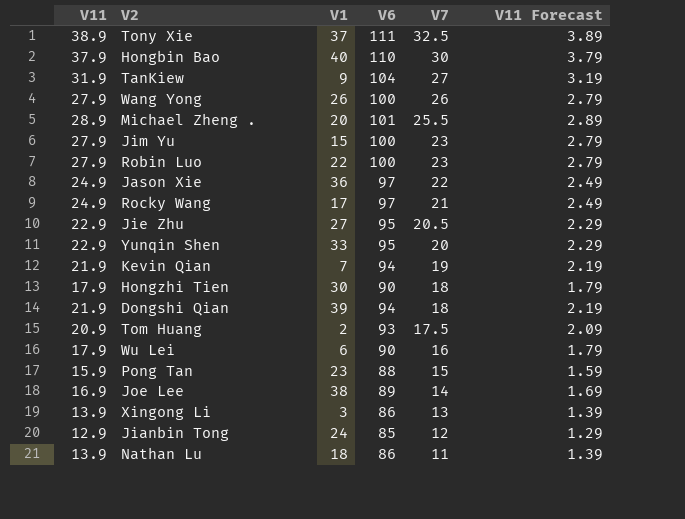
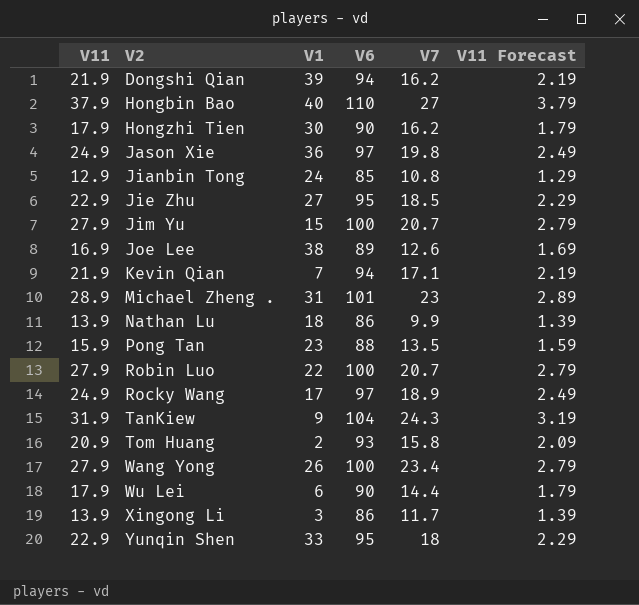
row order: V7 descending -> V2 ascending
row Tony Xie: 38.9 | 37 | 111 | 32.5 | 3.89 -> none
Dongshi Qian | V7: 18 -> 16.2
Hongbin Bao | V7: 30 -> 27
Hongzhi Tien | V7: 18 -> 16.2
Jason Xie | V7: 22 -> 19.8
Jianbin Tong | V7: 12 -> 10.8
Jie Zhu | V7: 20.5 -> 18.5
Jim Yu | V7: 23 -> 20.7
Joe Lee | V7: 14 -> 12.6
Kevin Qian | V7: 19 -> 17.1
Michael Zheng . | V1: 20 -> 31
Michael Zheng . | V7: 25.5 -> 23
Nathan Lu | V7: 11 -> 9.9
Pong Tan | V7: 15 -> 13.5
Robin Luo | V7: 23 -> 20.7
Rocky Wang | V7: 21 -> 18.9
TanKiew | V7: 27 -> 24.3
Tom Huang | V7: 17.5 -> 15.8
Wang Yong | V7: 26 -> 23.4
Wu Lei | V7: 16 -> 14.4
Xingong Li | V7: 13 -> 11.7
Yunqin Shen | V7: 20 -> 18

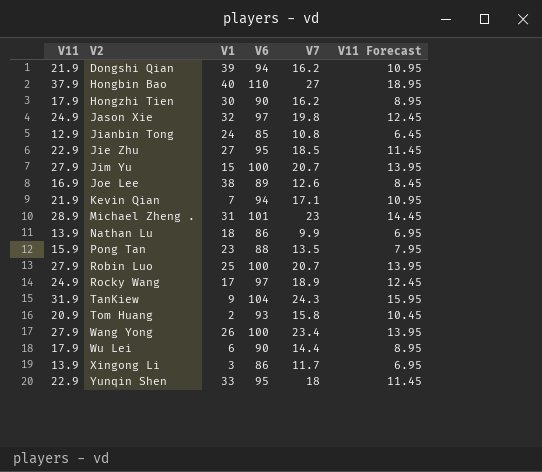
column V11 Forecast | formula: [V11] * 0.1 -> [V11] * 0.5
Jason Xie | V1: 36 -> 32
Robin Luo | V1: 22 -> 25

